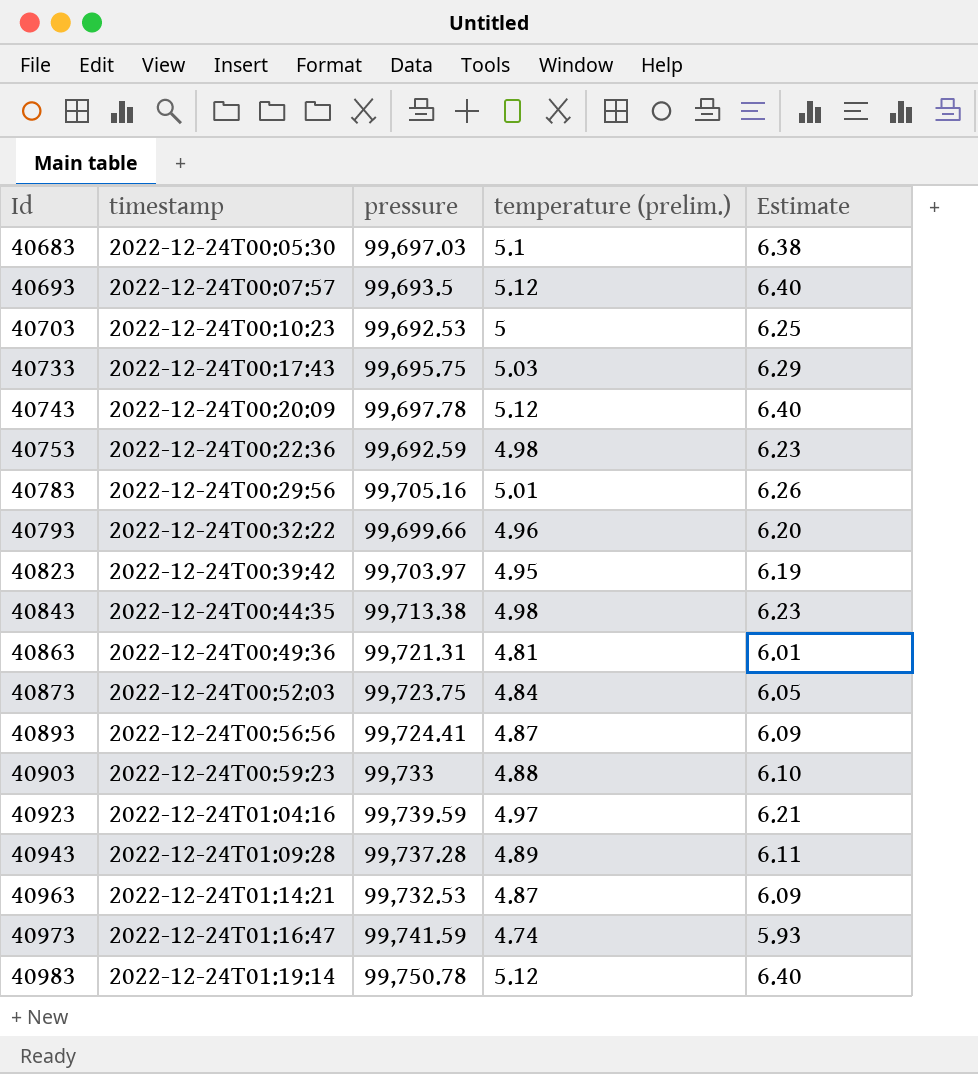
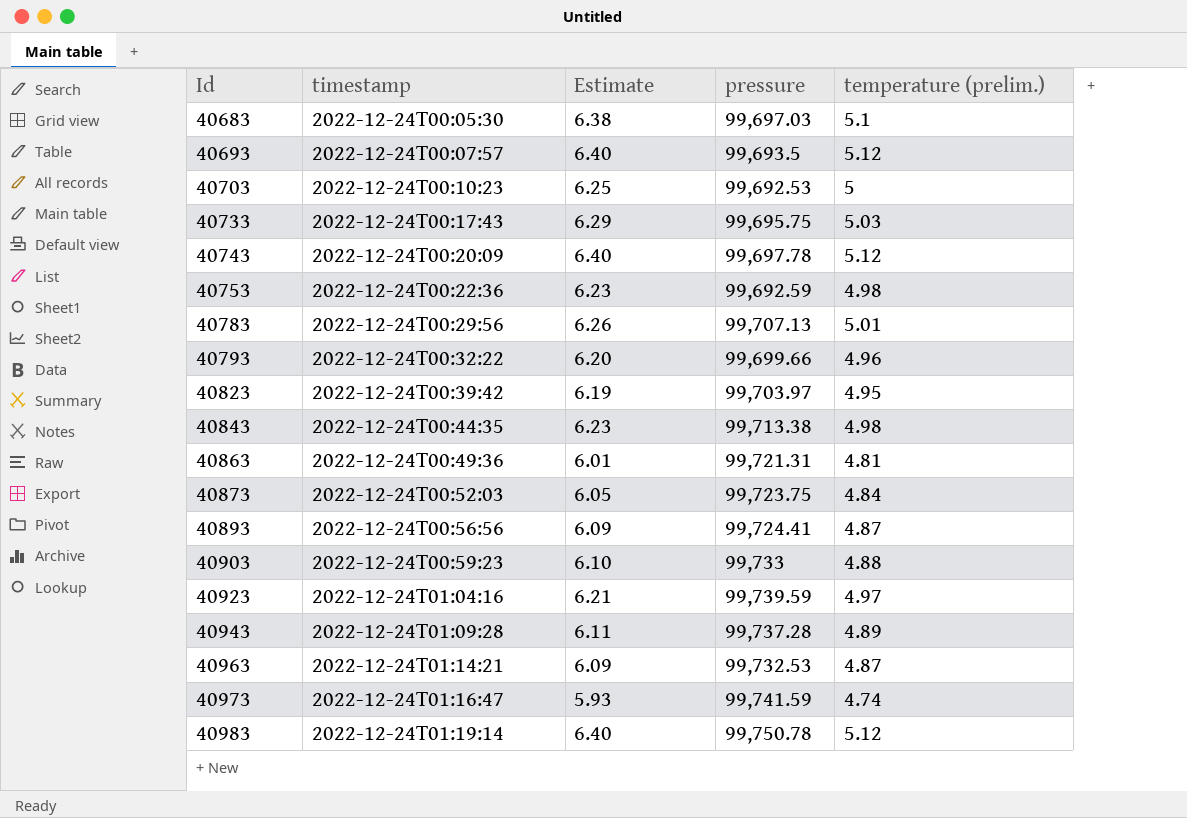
column Estimate | position: 5 -> 3
40783 | pressure: 99,705.16 -> 99,707.13

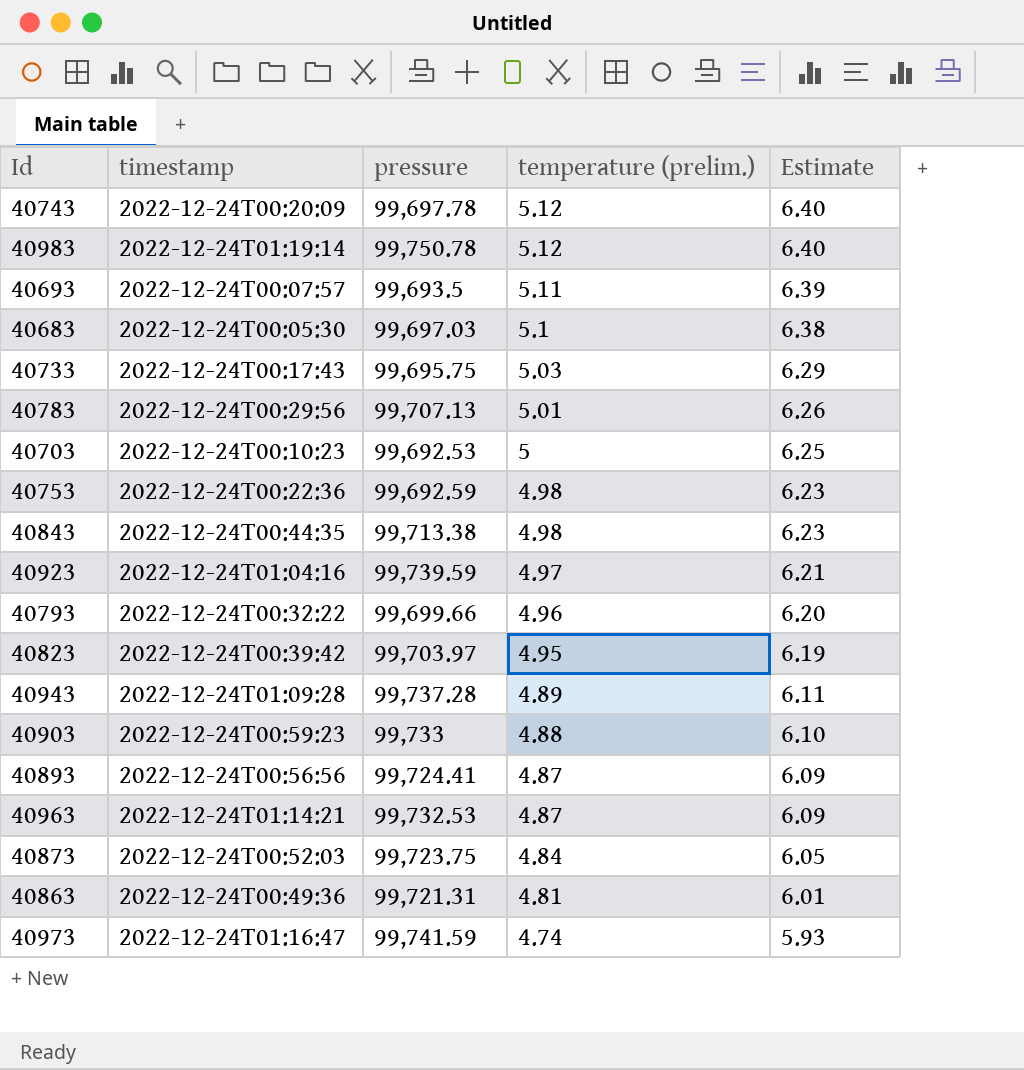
row order: Id ascending -> temperature (prelim.) descending
column Estimate | position: 3 -> 5
40693 | temperature (prelim.): 5.12 -> 5.11
40693 | Estimate: 6.40 -> 6.39

